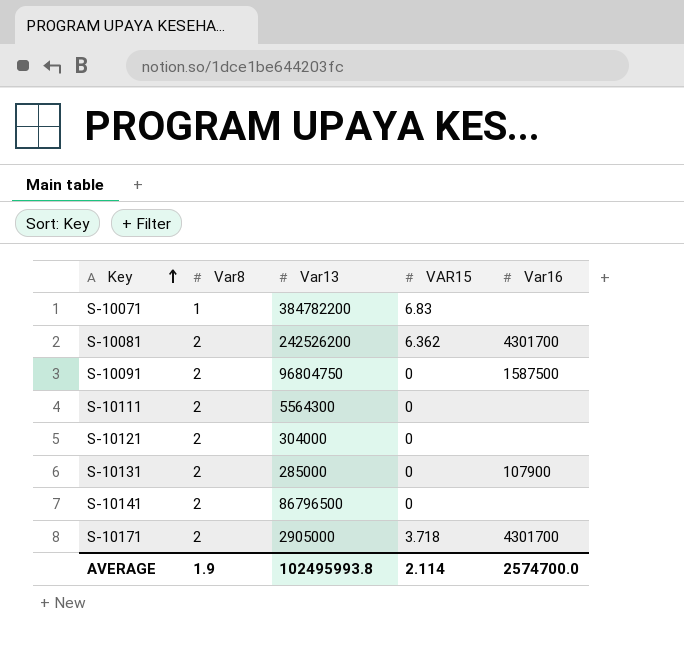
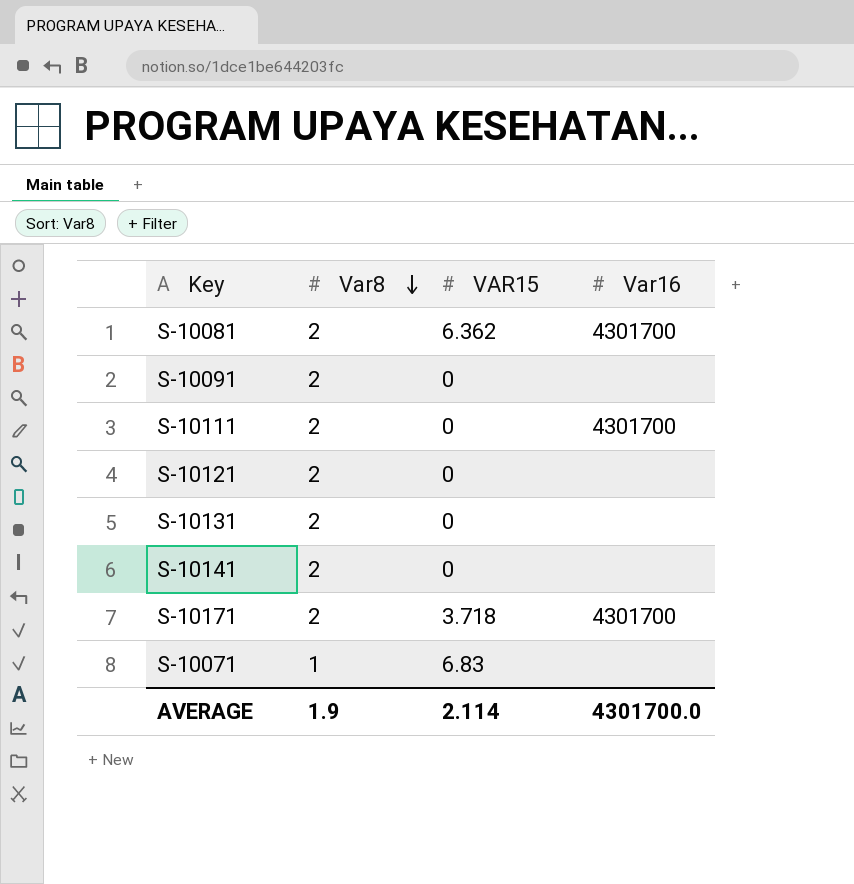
row order: Key ascending -> Var8 descending
column Var13 | position: 3 -> none
S-10091 | Var16: 1587500 -> none
S-10111 | Var16: none -> 4301700
S-10131 | Var16: 107900 -> none
AVERAGE | Var16: 2574700.0 -> 4301700.0

